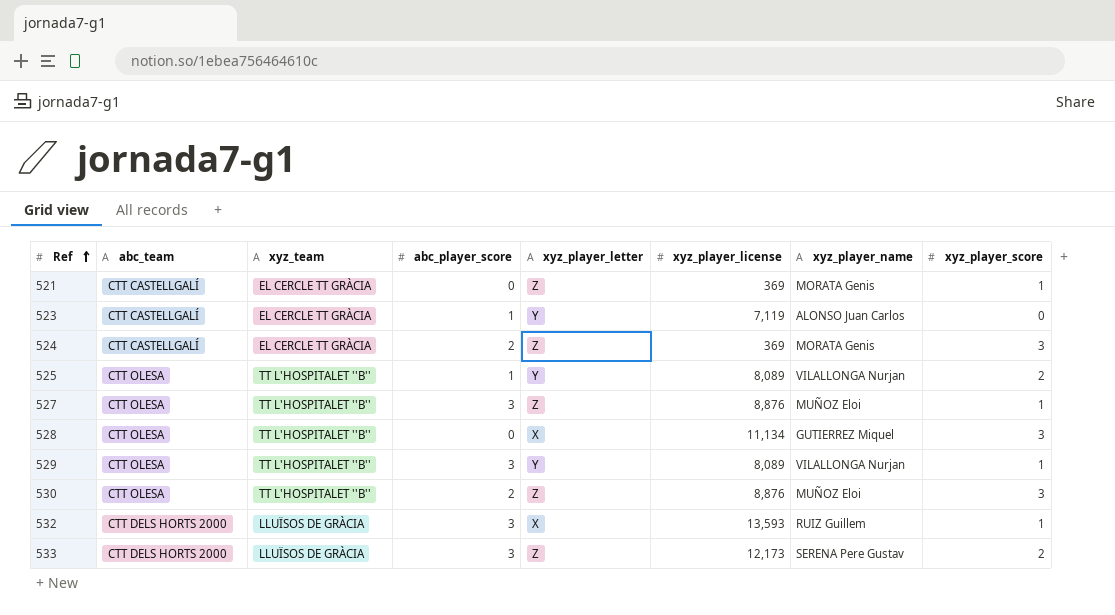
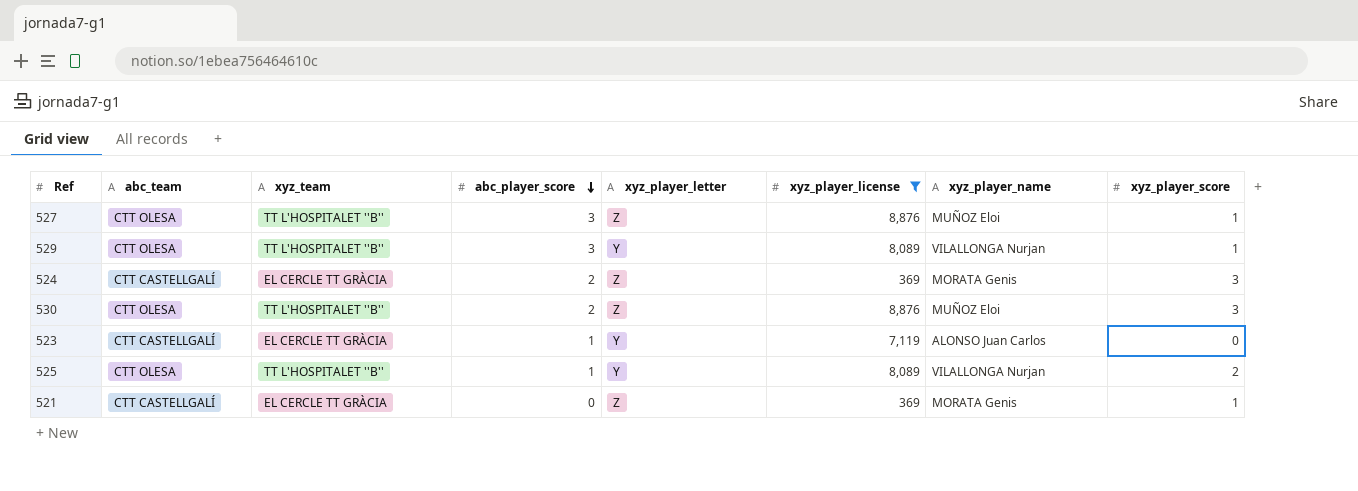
filter: none -> xyz_player_license <= 8,876
row order: Ref ascending -> abc_player_score descending

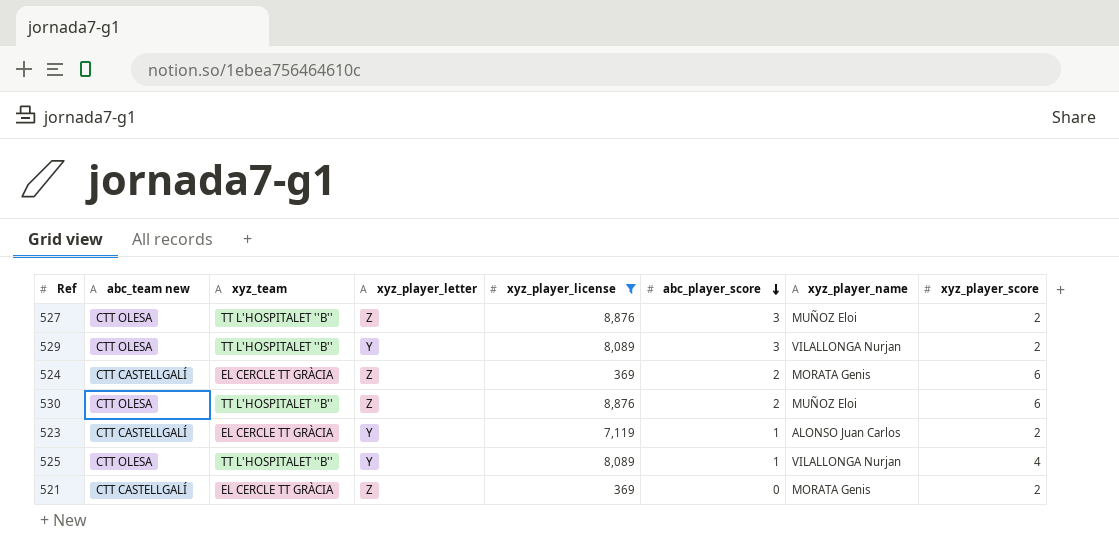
column name: abc_team -> abc_team new
column abc_player_score | position: 4 -> 6
527 | xyz_player_score: 1 -> 2
529 | xyz_player_score: 1 -> 2
524 | xyz_player_score: 3 -> 6
530 | xyz_player_score: 3 -> 6
523 | xyz_player_score: 0 -> 2
525 | xyz_player_score: 2 -> 4
521 | xyz_player_score: 1 -> 2

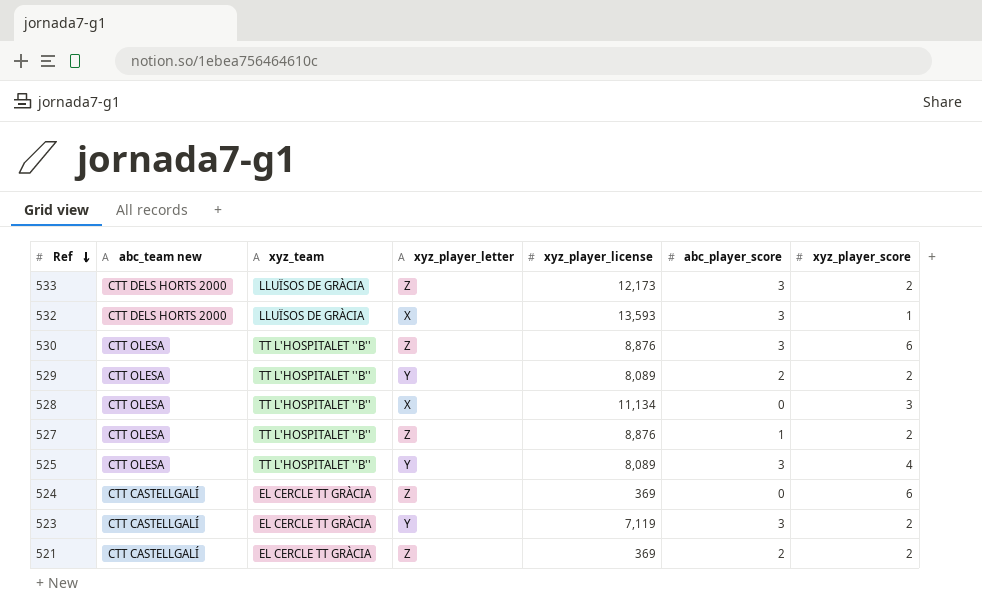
filter: xyz_player_license <= 8,876 -> none
row order: abc_player_score descending -> Ref descending
column xyz_player_name | position: 7 -> none
530 | abc_player_score: 2 -> 3
529 | abc_player_score: 3 -> 2
527 | abc_player_score: 3 -> 1
525 | abc_player_score: 1 -> 3
524 | abc_player_score: 2 -> 0
523 | abc_player_score: 1 -> 3
521 | abc_player_score: 0 -> 2

